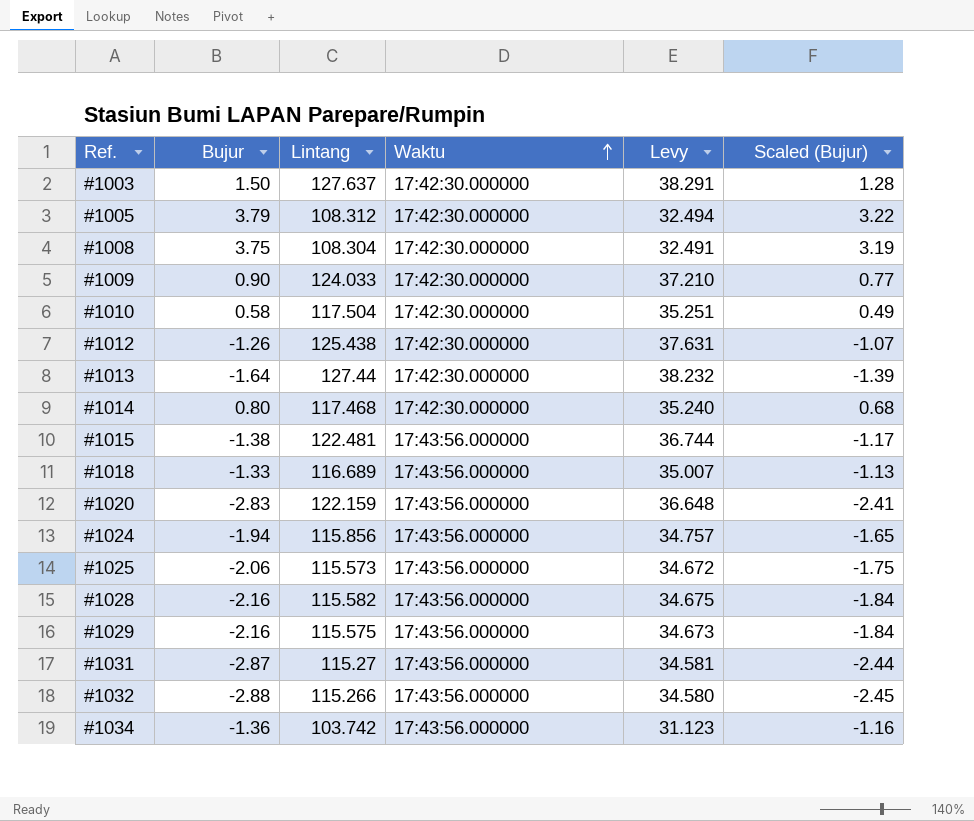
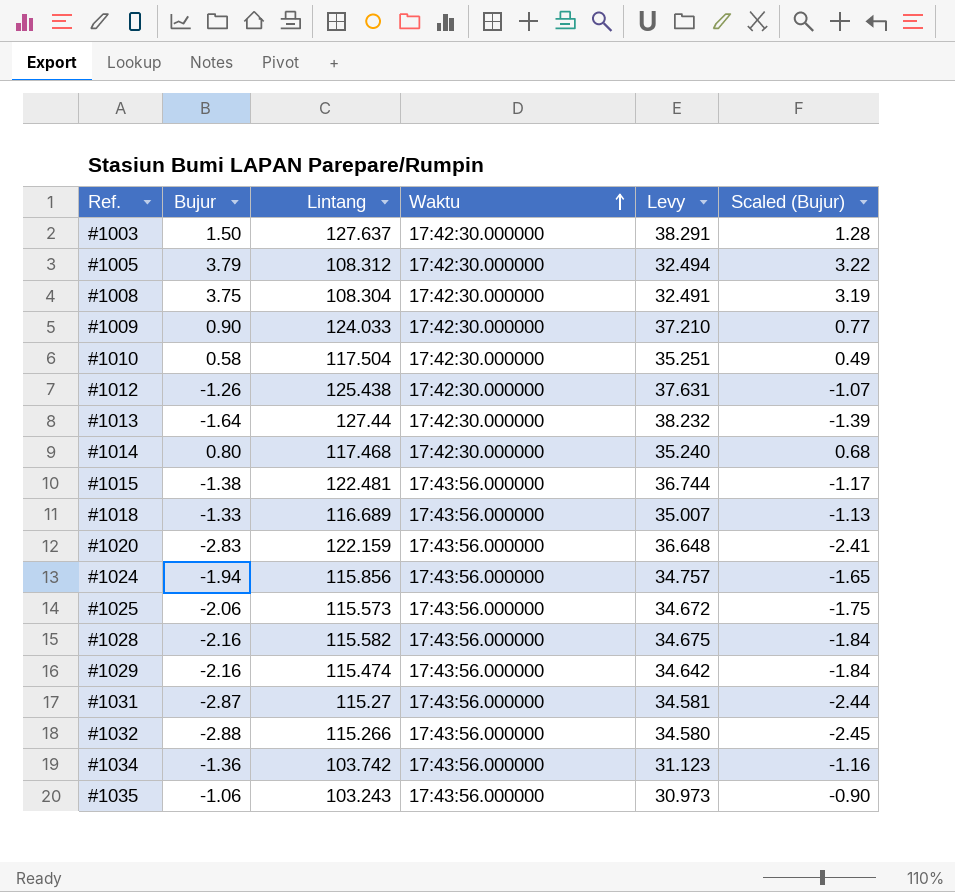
#1029 | Lintang: 115.575 -> 115.474
#1029 | Levy: 34.673 -> 34.642
row #1035: none -> -1.06 | 103.243 | 17:43:56.000000 | 30.973 | -0.90

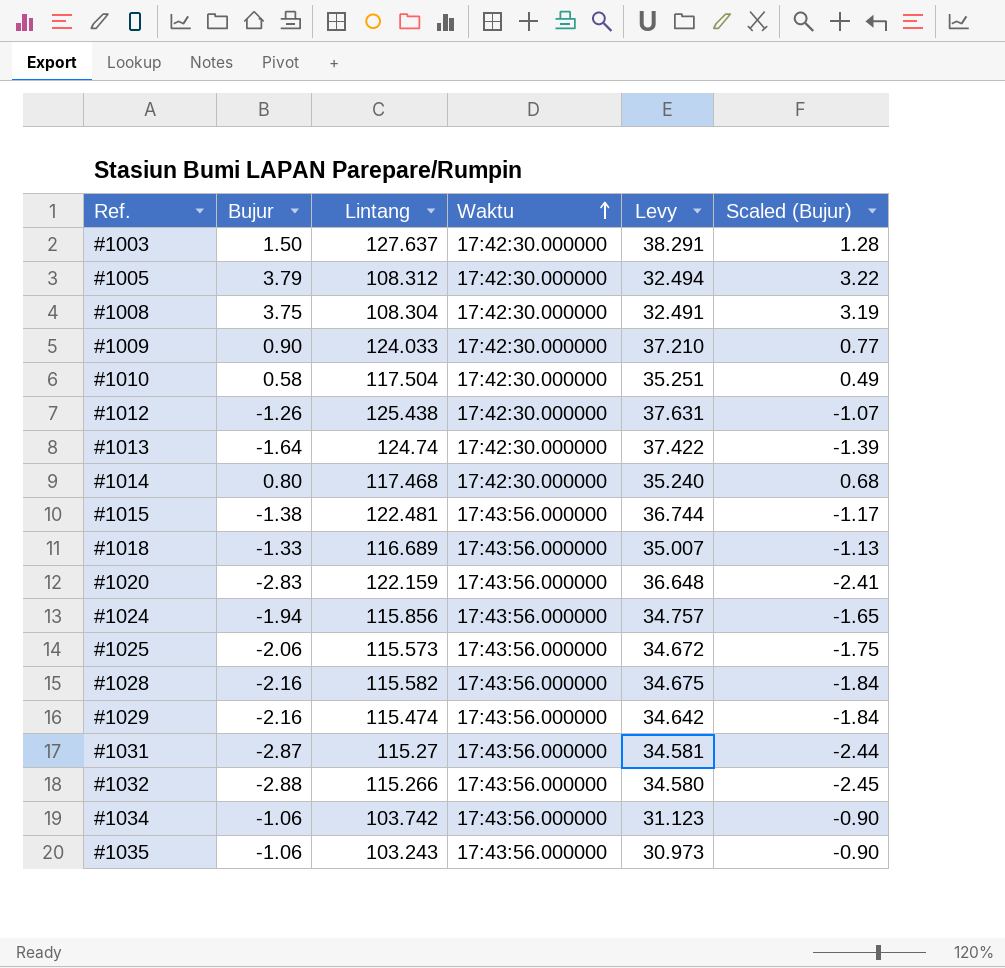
#1013 | Lintang: 127.44 -> 124.74
#1013 | Levy: 38.232 -> 37.422
#1034 | Bujur: -1.36 -> -1.06
#1034 | Scaled (Bujur): -1.16 -> -0.90

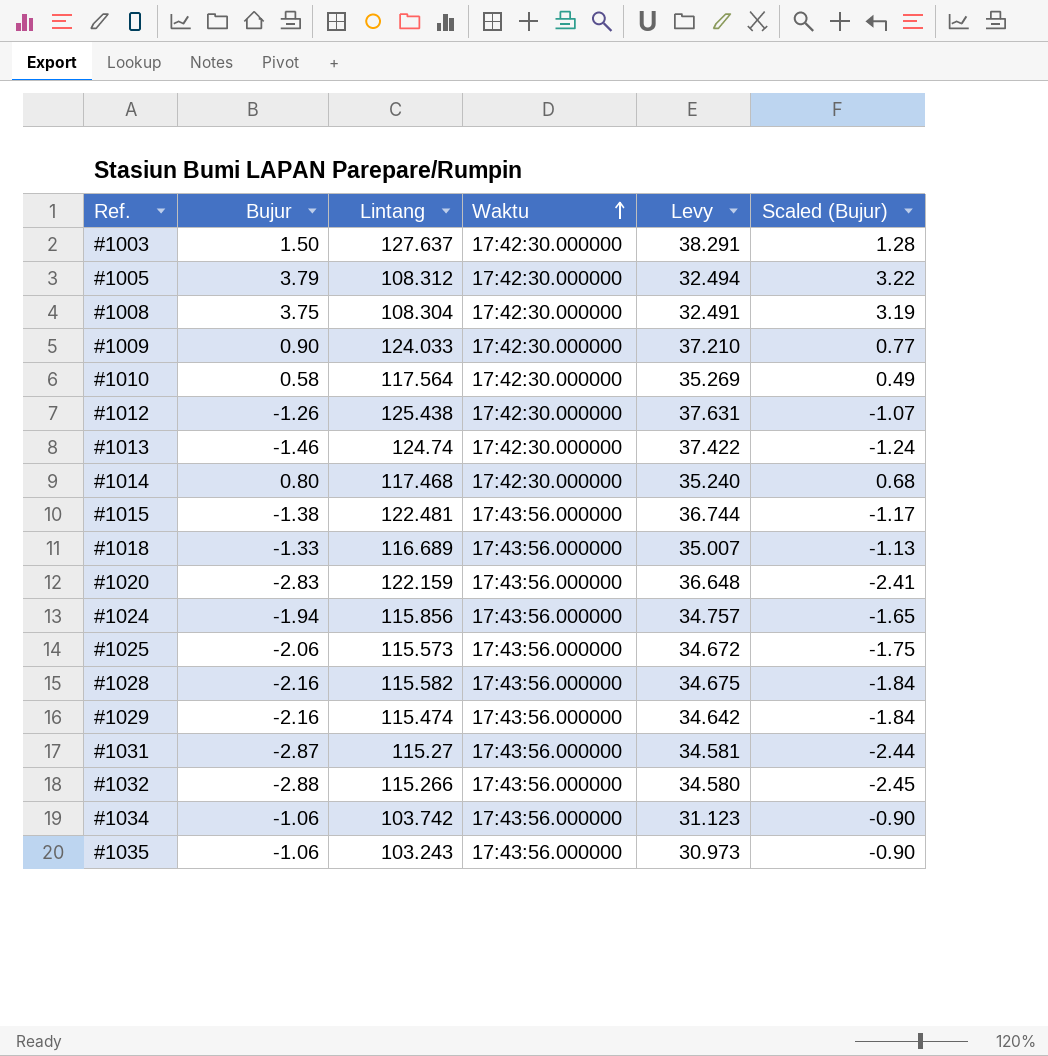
#1010 | Lintang: 117.504 -> 117.564
#1010 | Levy: 35.251 -> 35.269
#1013 | Bujur: -1.64 -> -1.46
#1013 | Scaled (Bujur): -1.39 -> -1.24

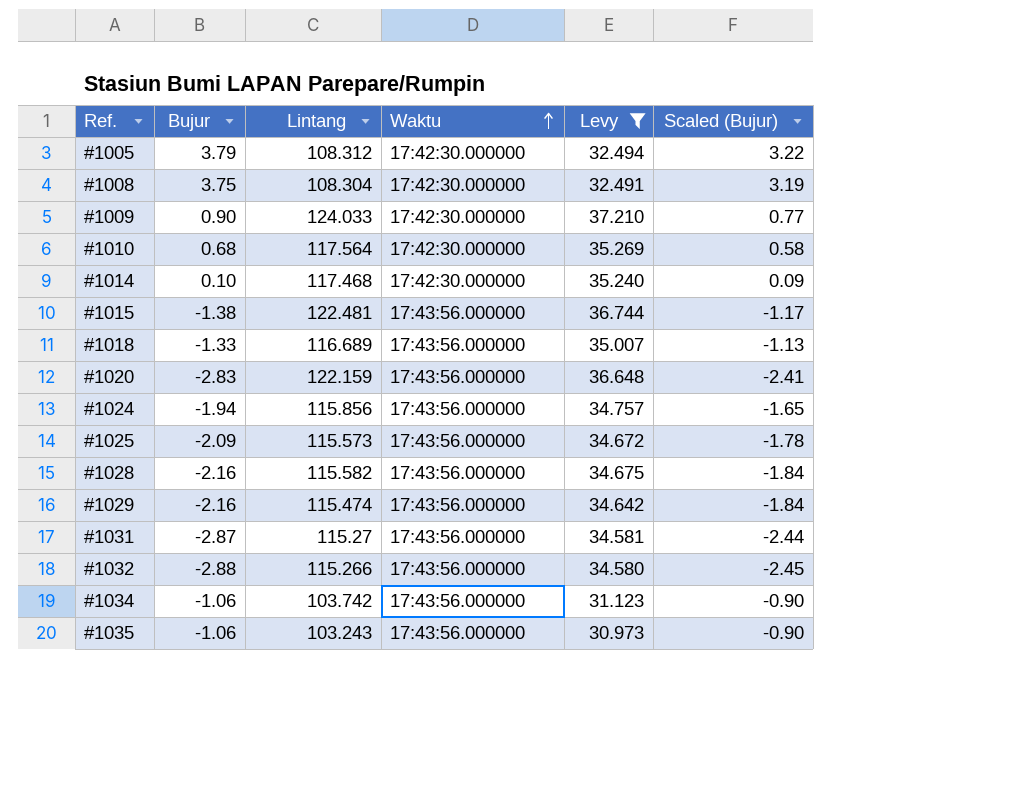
filter: none -> Levy <= 37.210
#1010 | Bujur: 0.58 -> 0.68
#1010 | Scaled (Bujur): 0.49 -> 0.58
#1014 | Bujur: 0.80 -> 0.10
#1014 | Scaled (Bujur): 0.68 -> 0.09
#1025 | Bujur: -2.06 -> -2.09
#1025 | Scaled (Bujur): -1.75 -> -1.78

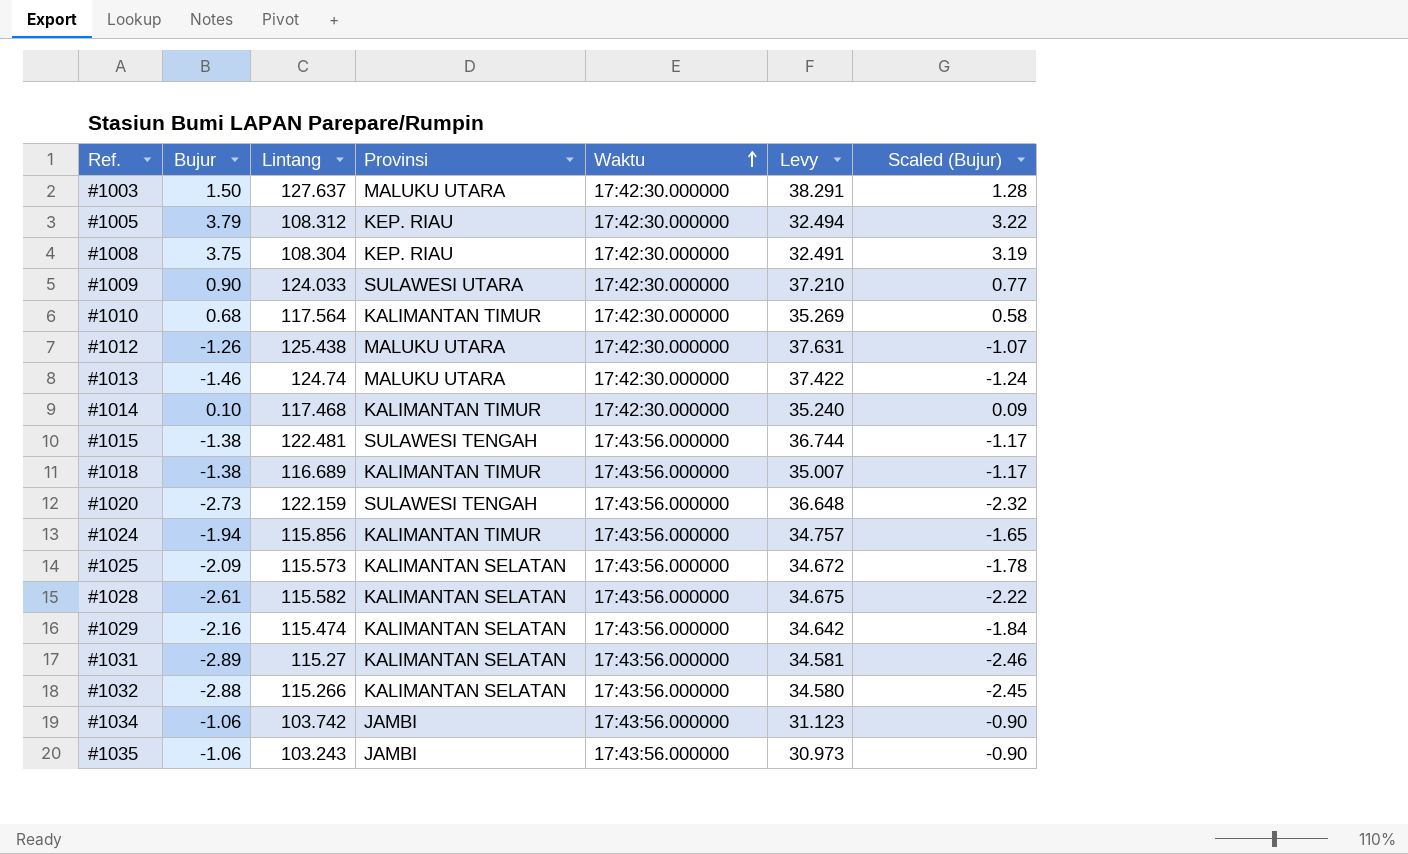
filter: Levy <= 37.210 -> none
column Provinsi | position: none -> 4
#1018 | Bujur: -1.33 -> -1.38
#1018 | Scaled (Bujur): -1.13 -> -1.17
#1020 | Bujur: -2.83 -> -2.73
#1020 | Scaled (Bujur): -2.41 -> -2.32
#1028 | Bujur: -2.16 -> -2.61
#1028 | Scaled (Bujur): -1.84 -> -2.22
#1031 | Bujur: -2.87 -> -2.89
#1031 | Scaled (Bujur): -2.44 -> -2.46

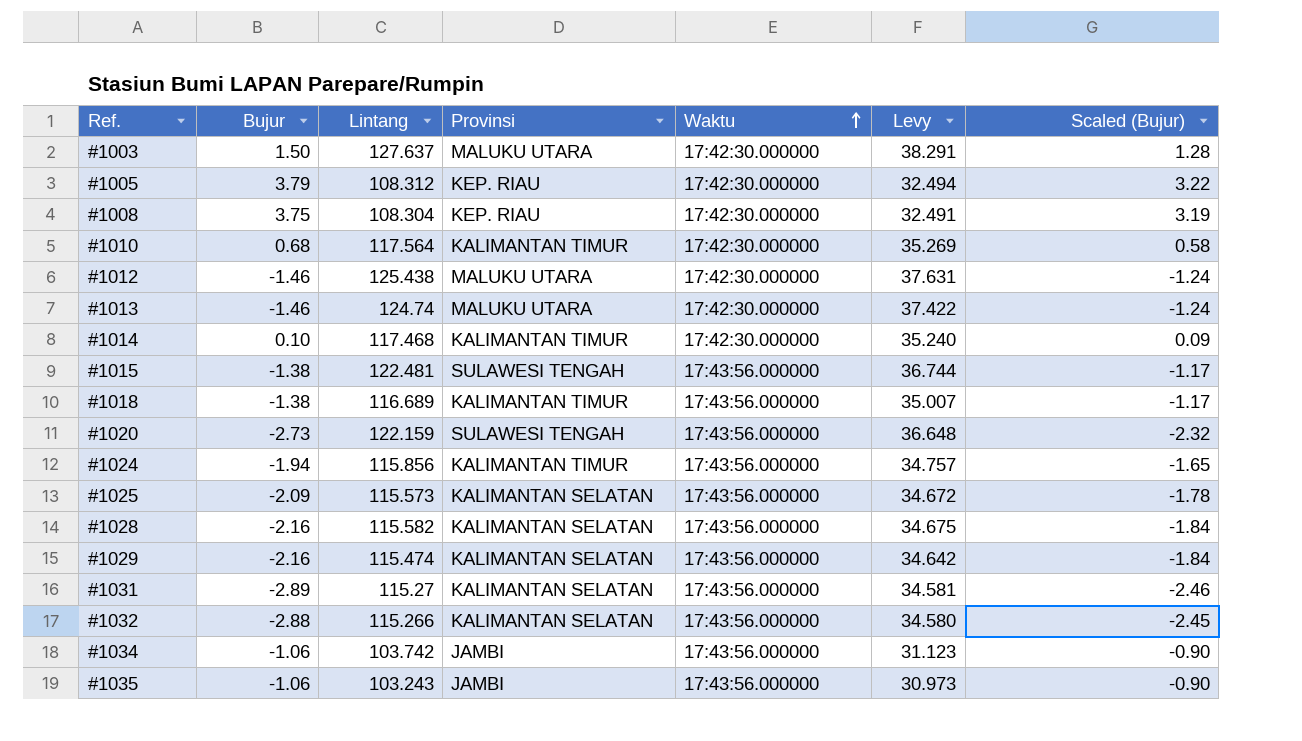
row #1009: 0.90 | 124.033 | SULAWESI UTARA | 17:42:30.000000 | 37.210 | 0.77 -> none
#1012 | Bujur: -1.26 -> -1.46
#1012 | Scaled (Bujur): -1.07 -> -1.24
#1028 | Bujur: -2.61 -> -2.16
#1028 | Scaled (Bujur): -2.22 -> -1.84

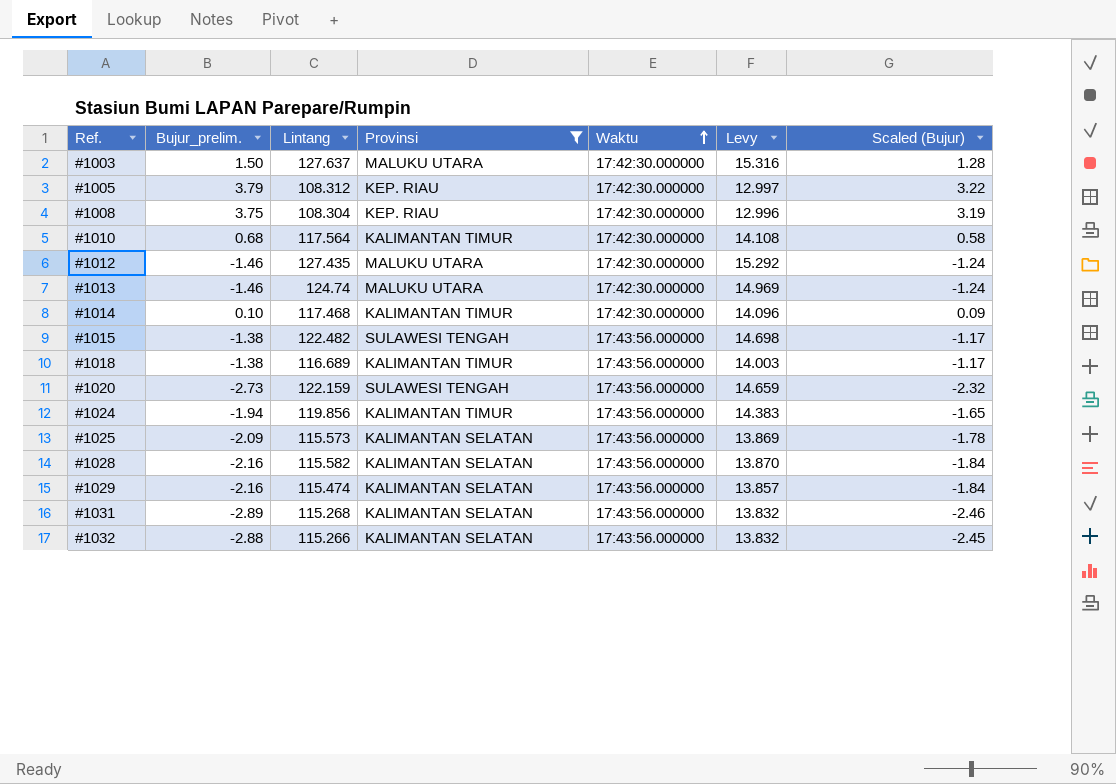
filter: none -> Provinsi != JAMBI
column name: Bujur -> Bujur_prelim.
column Levy | formula: [Lintang] * 0.3 -> [Lintang] * 0.12
#1012 | Lintang: 125.438 -> 127.435
#1015 | Lintang: 122.481 -> 122.482
#1024 | Lintang: 115.856 -> 119.856
#1031 | Lintang: 115.27 -> 115.268

